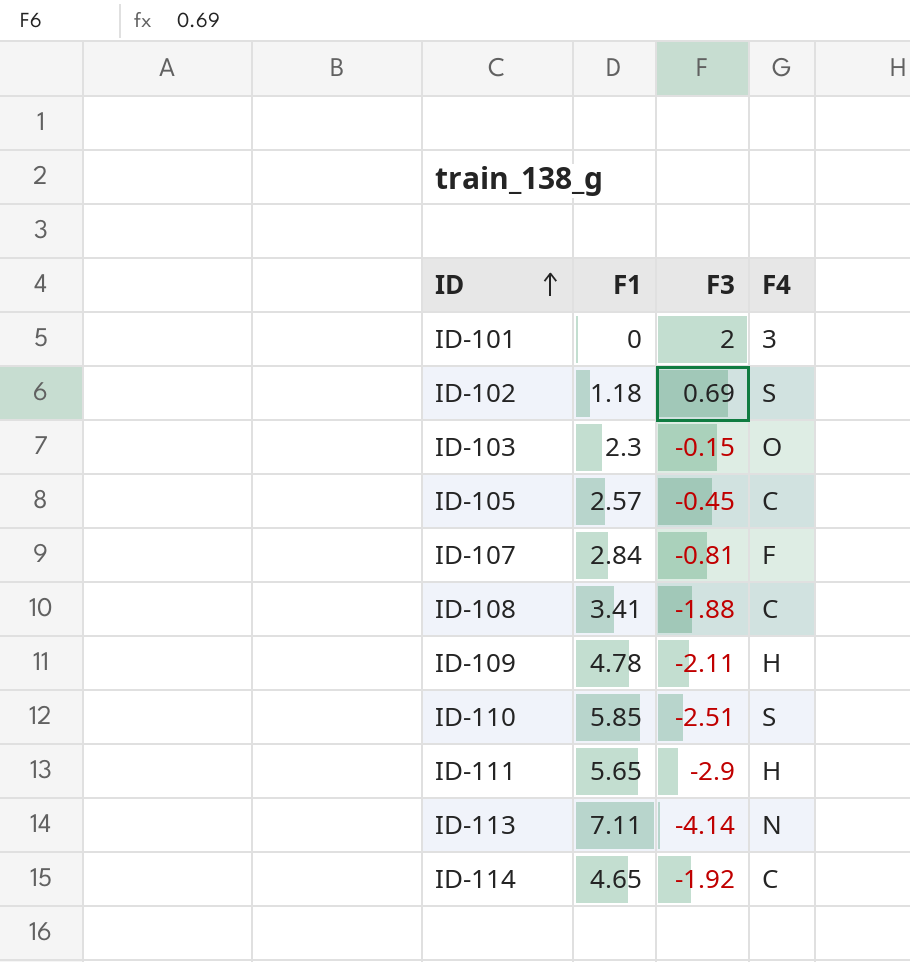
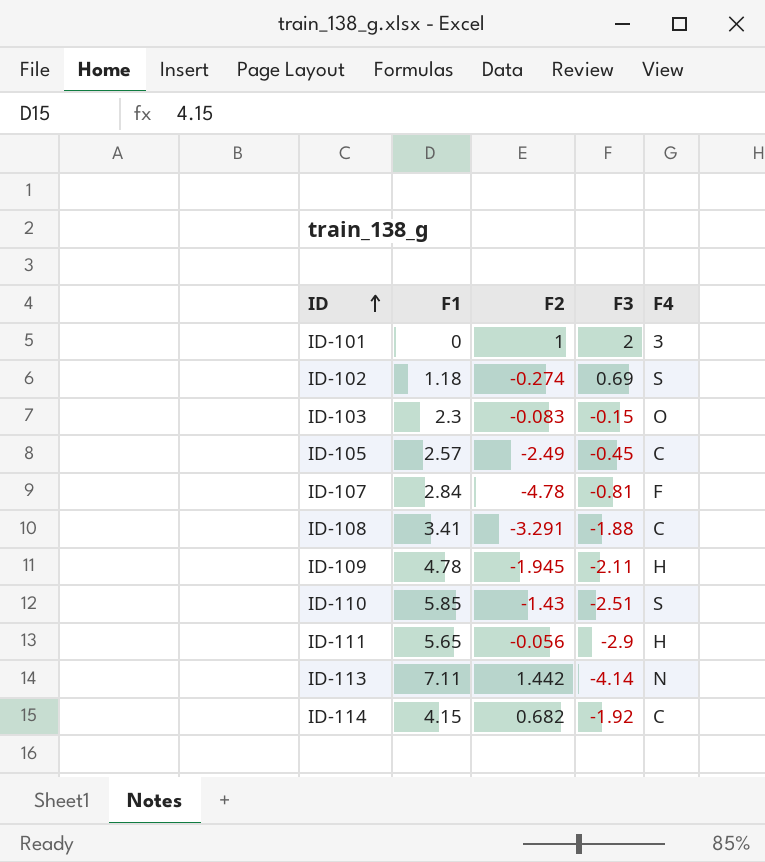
column F2 | position: none -> 3
ID-114 | F1: 4.65 -> 4.15

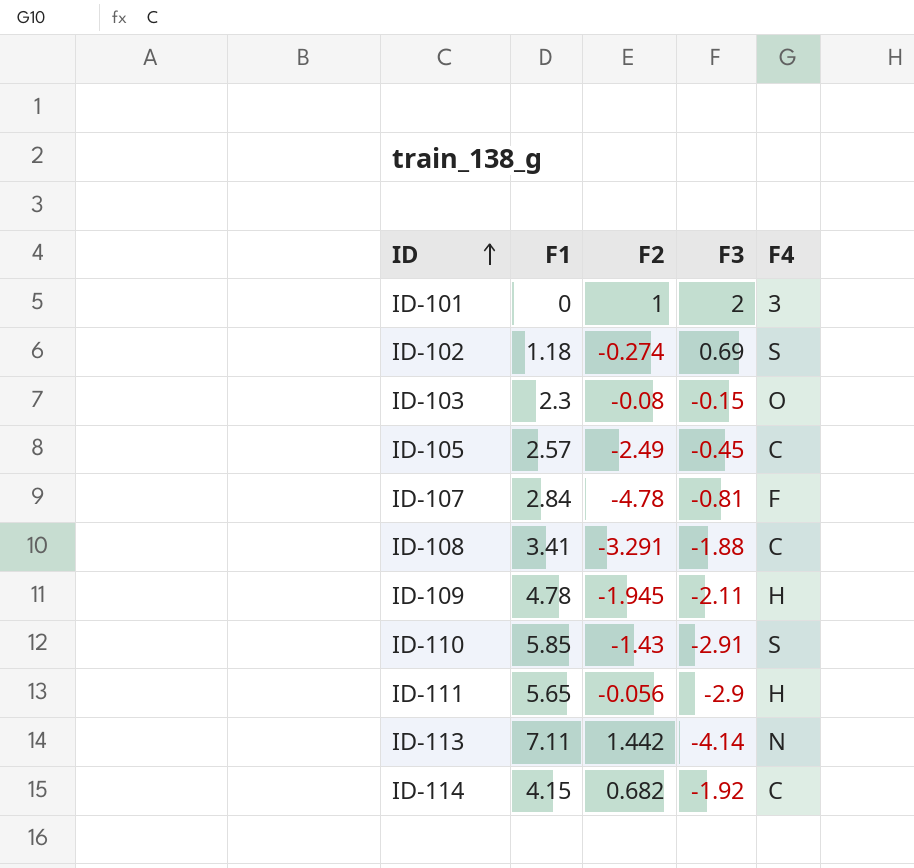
ID-103 | F2: -0.083 -> -0.08
ID-110 | F3: -2.51 -> -2.91

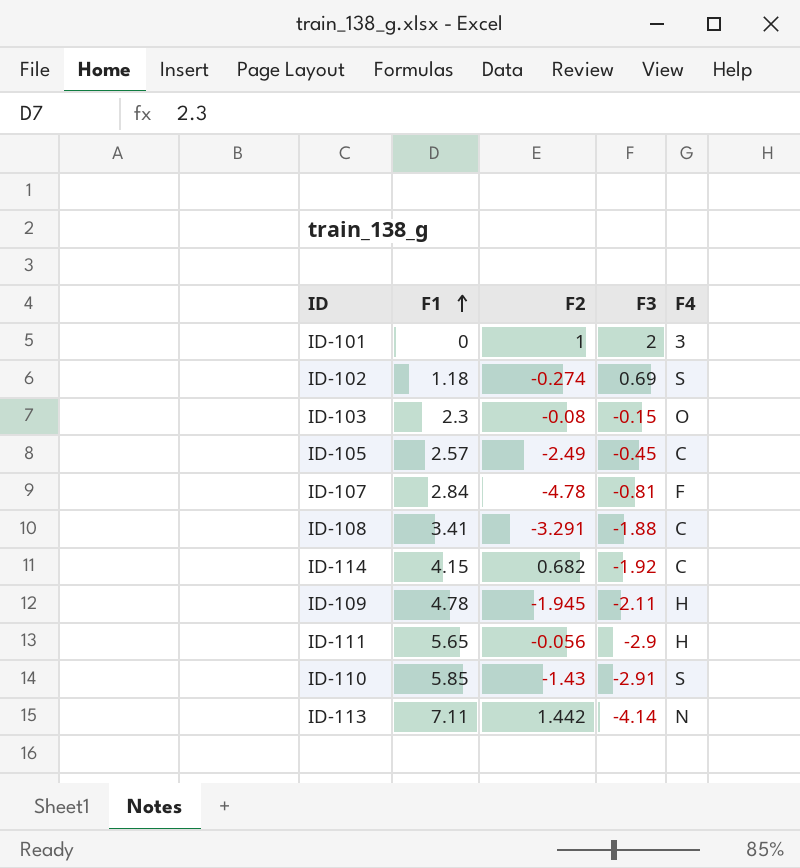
row order: ID ascending -> F1 ascending

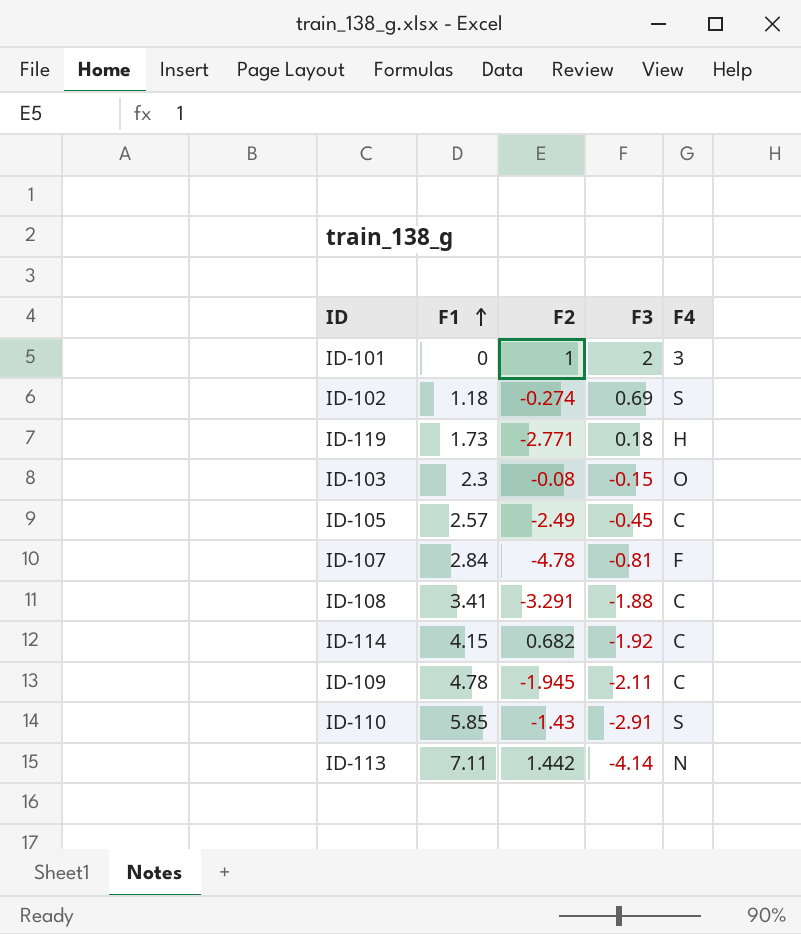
row ID-111: 5.65 | -0.056 | -2.9 | H -> none
row ID-119: none -> 1.73 | -2.771 | 0.18 | H
ID-109 | F4: H -> C

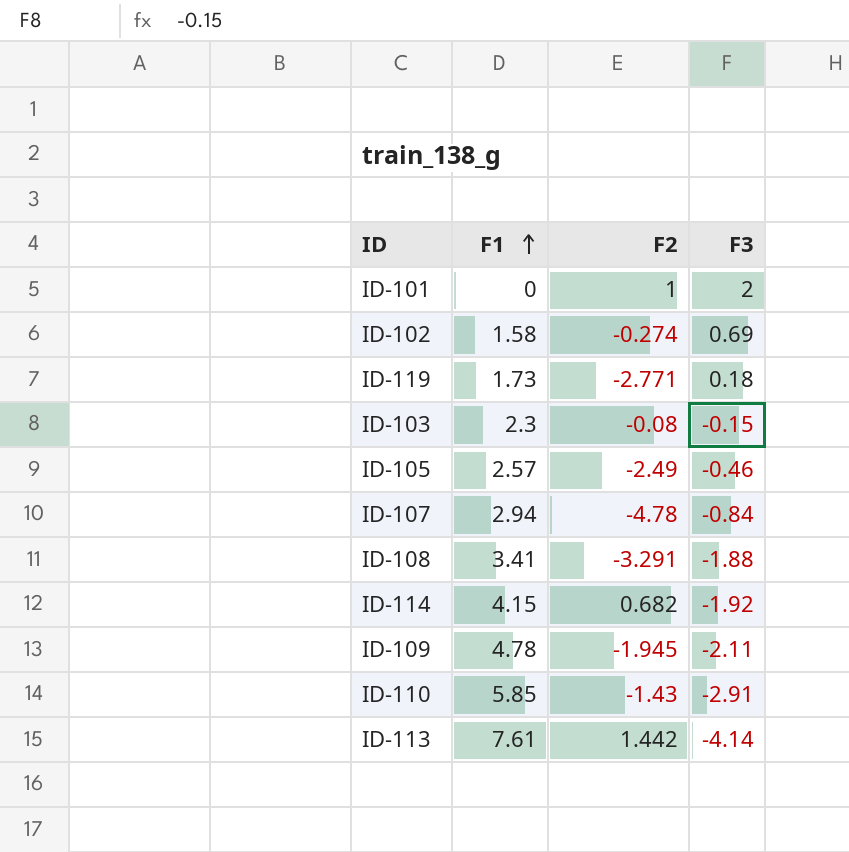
column F4 | position: 5 -> none
ID-102 | F1: 1.18 -> 1.58
ID-105 | F3: -0.45 -> -0.46
ID-107 | F1: 2.84 -> 2.94
ID-107 | F3: -0.81 -> -0.84
ID-113 | F1: 7.11 -> 7.61

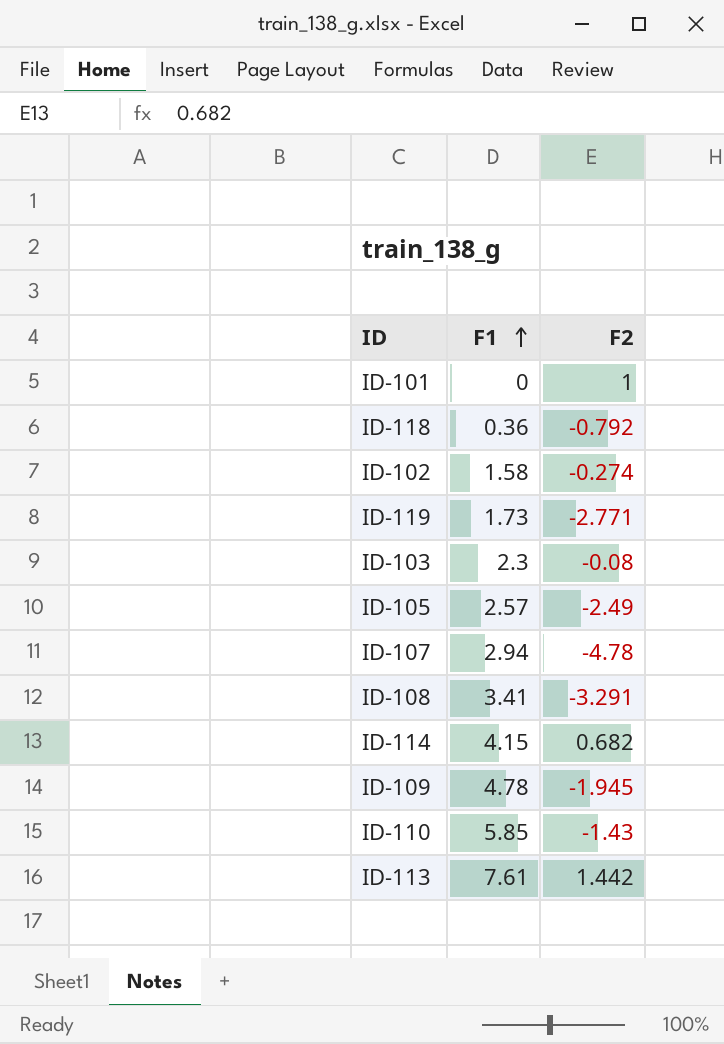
column F3 | position: 4 -> none
row ID-118: none -> 0.36 | -0.792

